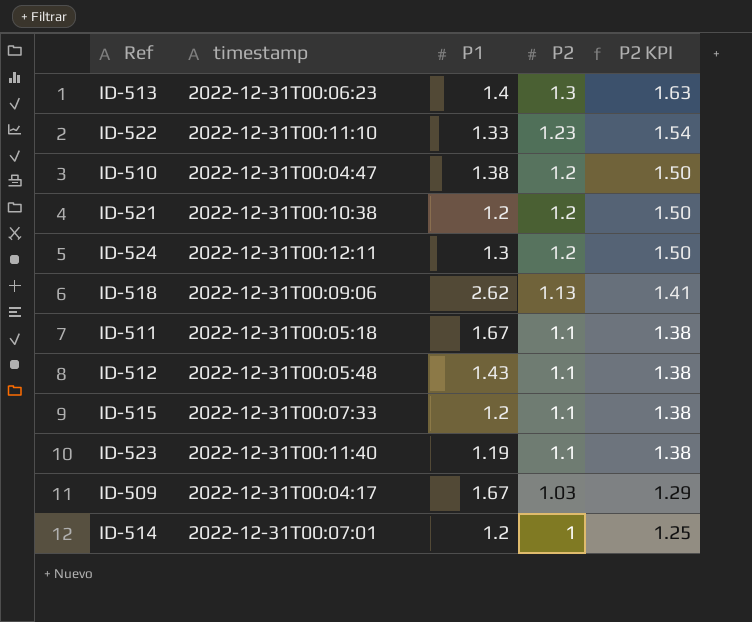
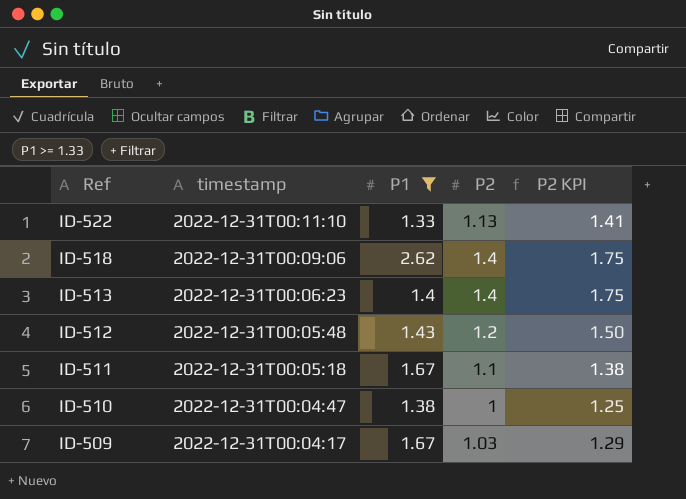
filter: none -> P1 >= 1.33
row order: P2 descending -> Ref descending
ID-522 | P2: 1.23 -> 1.13
ID-522 | P2 KPI: 1.54 -> 1.41
ID-518 | P2: 1.13 -> 1.4
ID-518 | P2 KPI: 1.41 -> 1.75
ID-513 | P2: 1.3 -> 1.4
ID-513 | P2 KPI: 1.63 -> 1.75
ID-512 | P2: 1.1 -> 1.2
ID-512 | P2 KPI: 1.38 -> 1.50
ID-510 | P2: 1.2 -> 1
ID-510 | P2 KPI: 1.50 -> 1.25

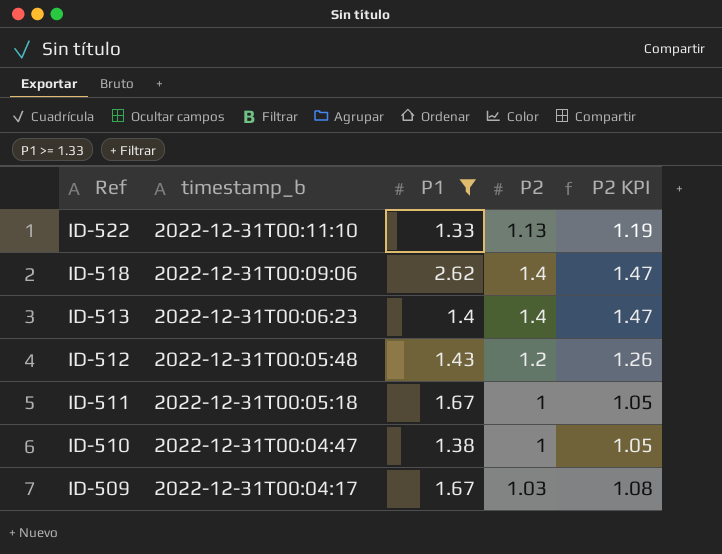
column name: timestamp -> timestamp_b
column P2 KPI | formula: [P2] * 1.25 -> [P2] * 1.05
ID-511 | P2: 1.1 -> 1

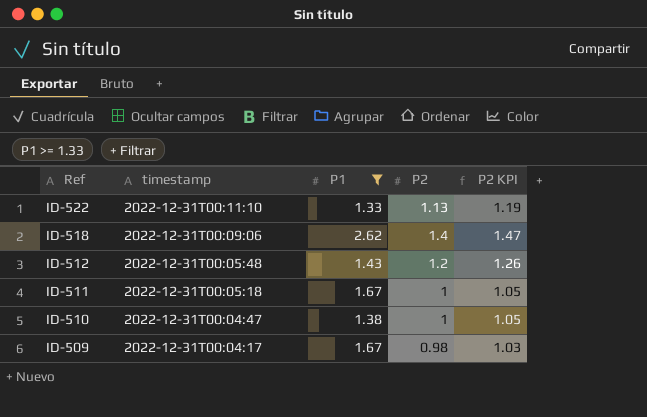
column name: timestamp_b -> timestamp
row ID-513: 2022-12-31T00:06:23 | 1.4 | 1.4 | 1.47 -> none
ID-509 | P2: 1.03 -> 0.98
ID-509 | P2 KPI: 1.08 -> 1.03

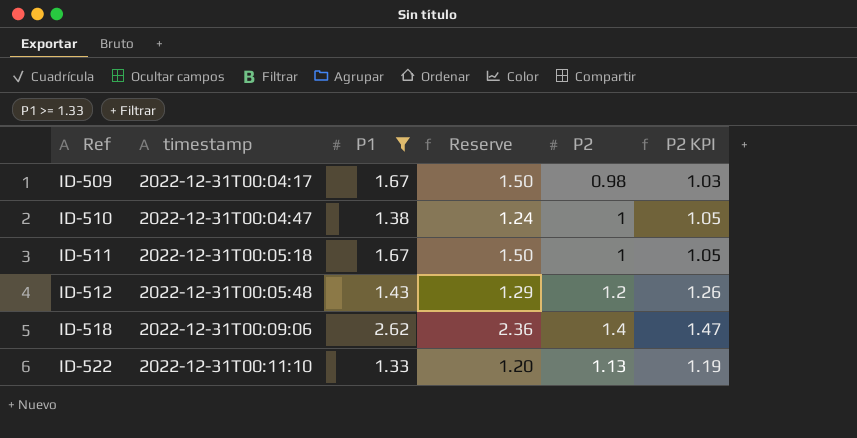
row order: Ref descending -> Ref ascending
column Reserve | formula: none -> [P1] * 0.9

